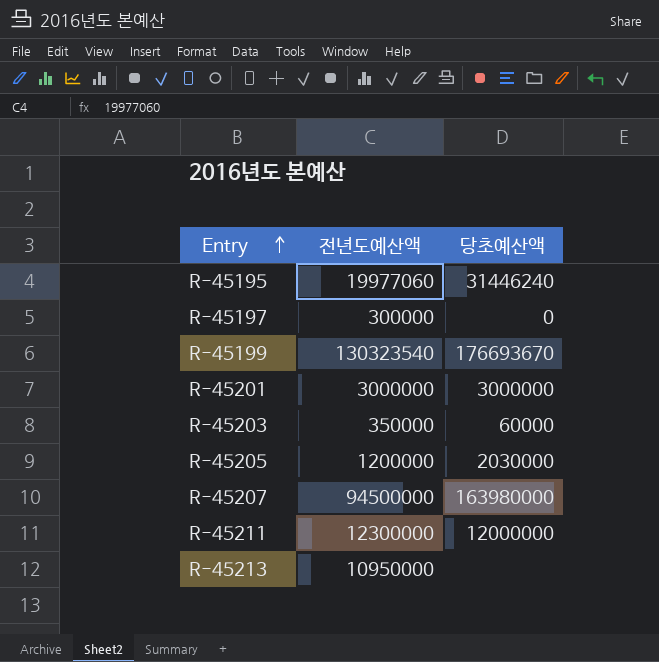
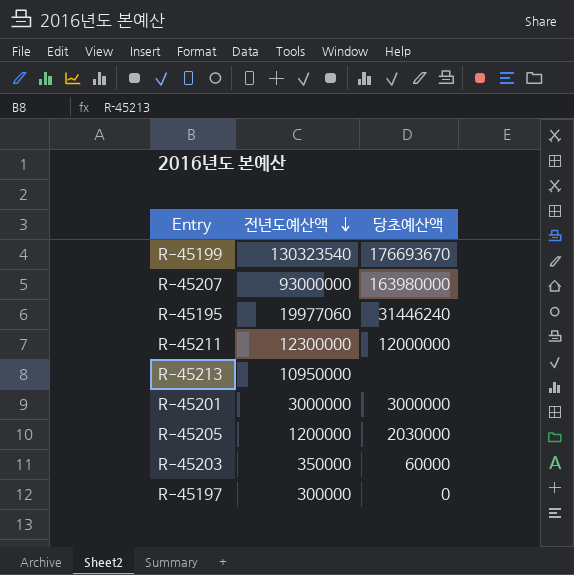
row order: Entry ascending -> 전년도예산액 descending
R-45207 | 전년도예산액: 94500000 -> 93000000

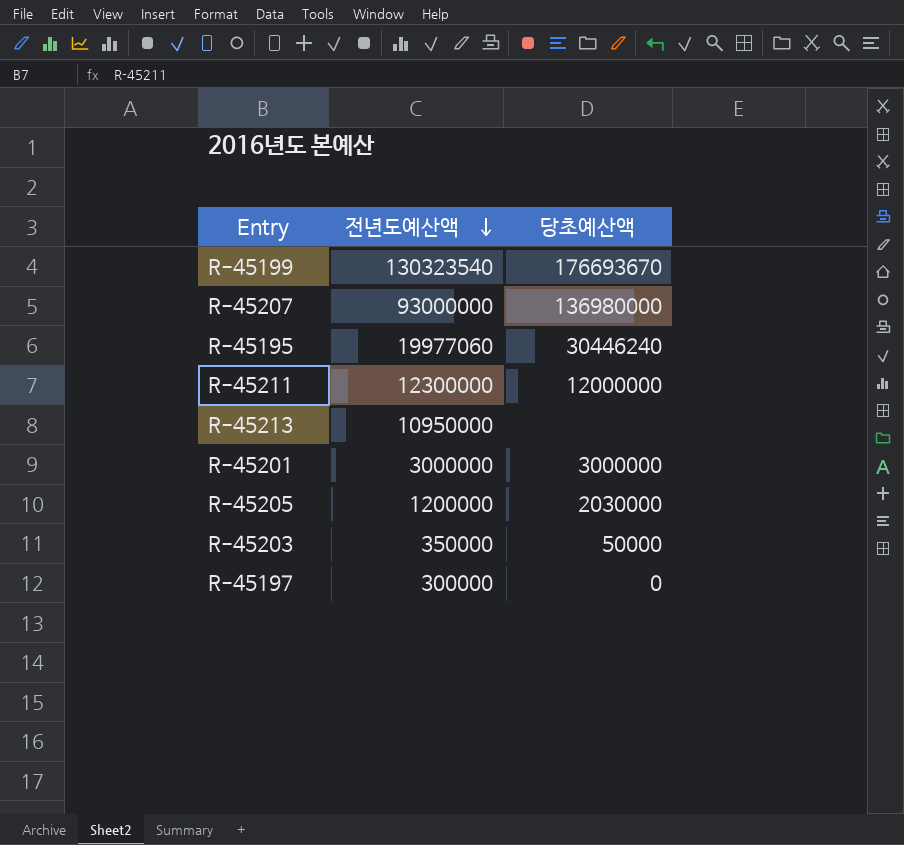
R-45207 | 당초예산액: 163980000 -> 136980000
R-45195 | 당초예산액: 31446240 -> 30446240
R-45203 | 당초예산액: 60000 -> 50000

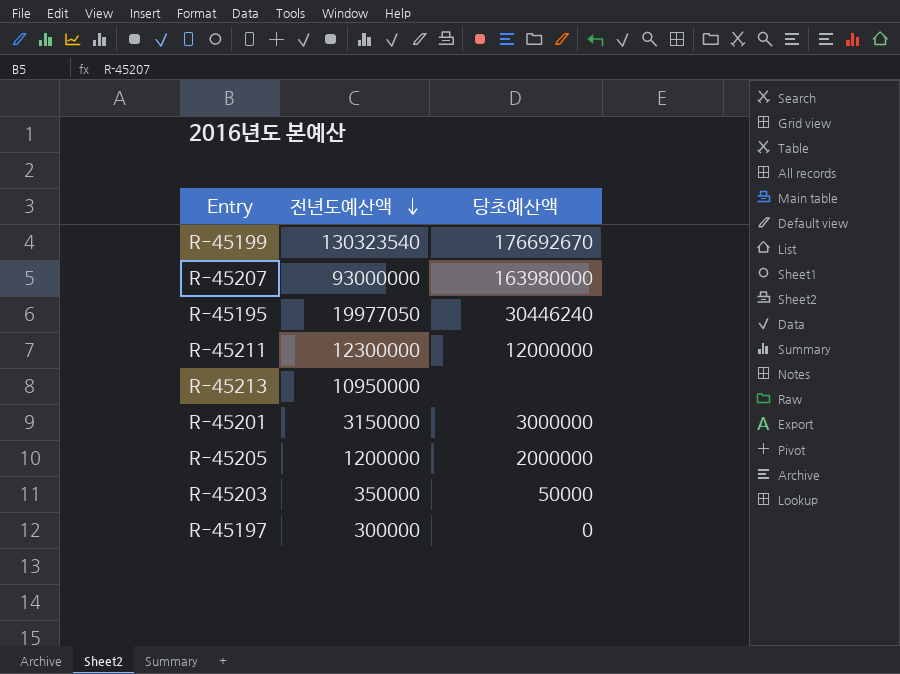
R-45199 | 당초예산액: 176693670 -> 176692670
R-45207 | 당초예산액: 136980000 -> 163980000
R-45195 | 전년도예산액: 19977060 -> 19977050
R-45201 | 전년도예산액: 3000000 -> 3150000
R-45205 | 당초예산액: 2030000 -> 2000000

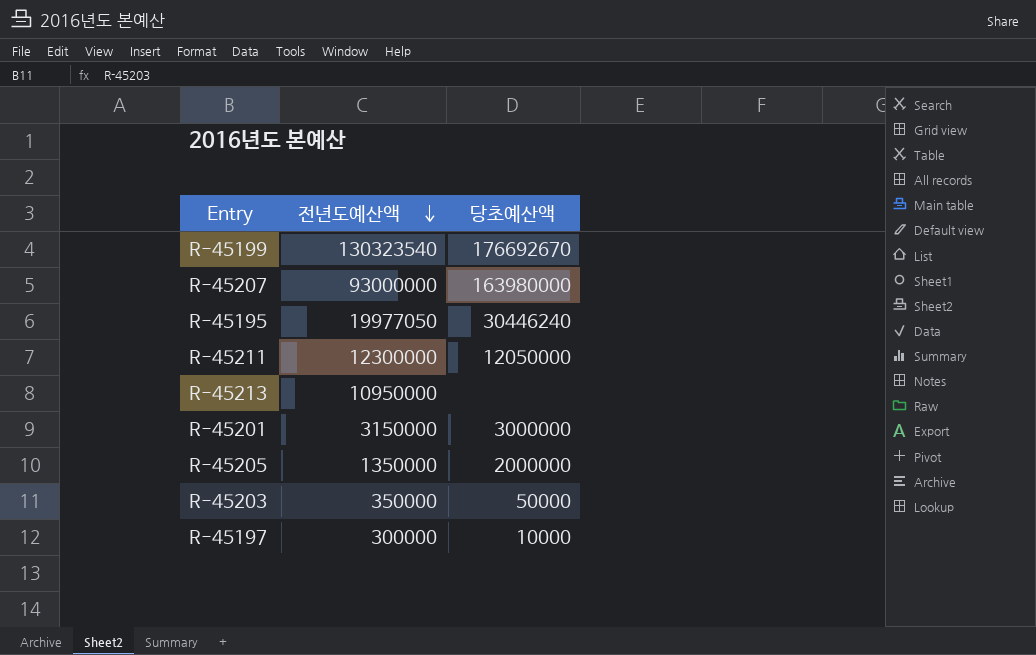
R-45211 | 당초예산액: 12000000 -> 12050000
R-45205 | 전년도예산액: 1200000 -> 1350000
R-45197 | 당초예산액: 0 -> 10000

